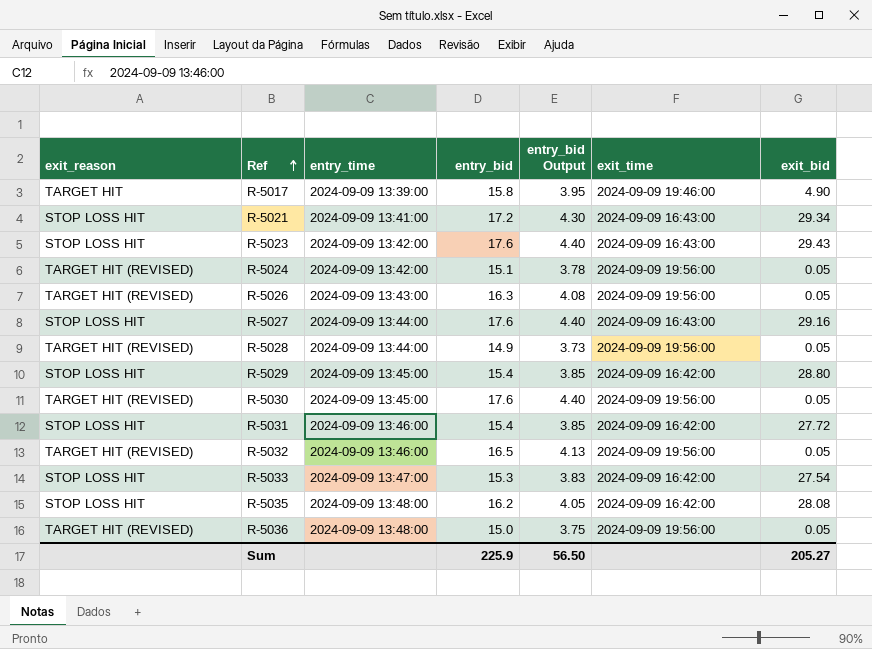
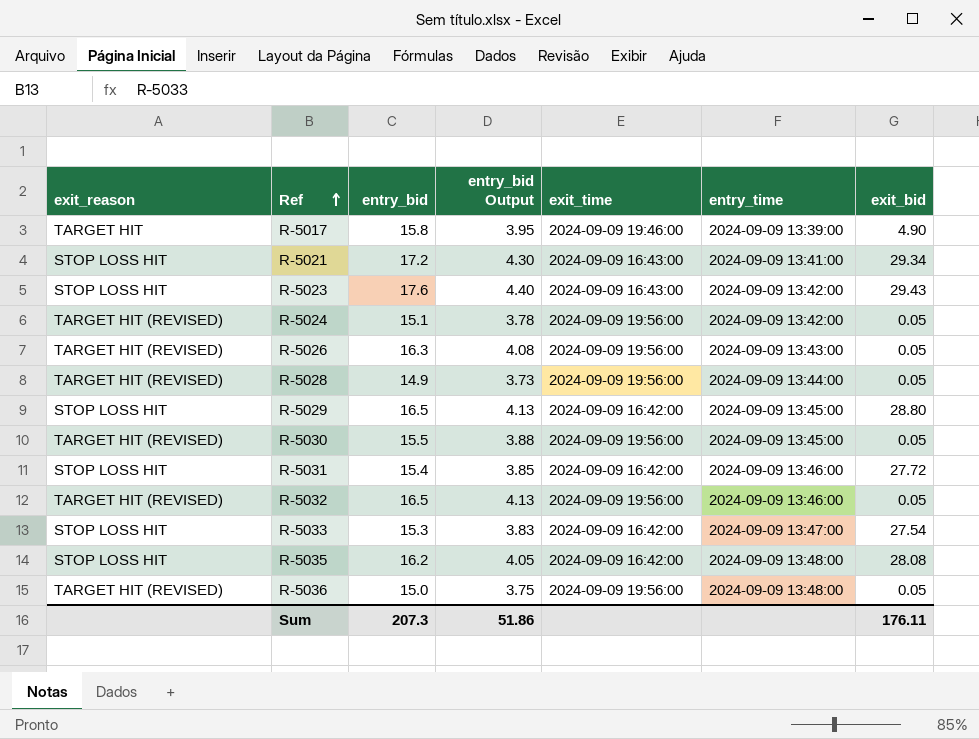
column entry_time | position: 3 -> 6
row R-5027: STOP LOSS HIT | 2024-09-09 13:44:00 | 17.6 | 4.40 | 2024-09-09 16:43:00 | 29.16 -> none
R-5029 | entry_bid: 15.4 -> 16.5
R-5029 | entry_bid Output: 3.85 -> 4.13
R-5030 | entry_bid: 17.6 -> 15.5
R-5030 | entry_bid Output: 4.40 -> 3.88
Sum | entry_bid: 225.9 -> 207.3
Sum | entry_bid Output: 56.50 -> 51.86
Sum | exit_bid: 205.27 -> 176.11

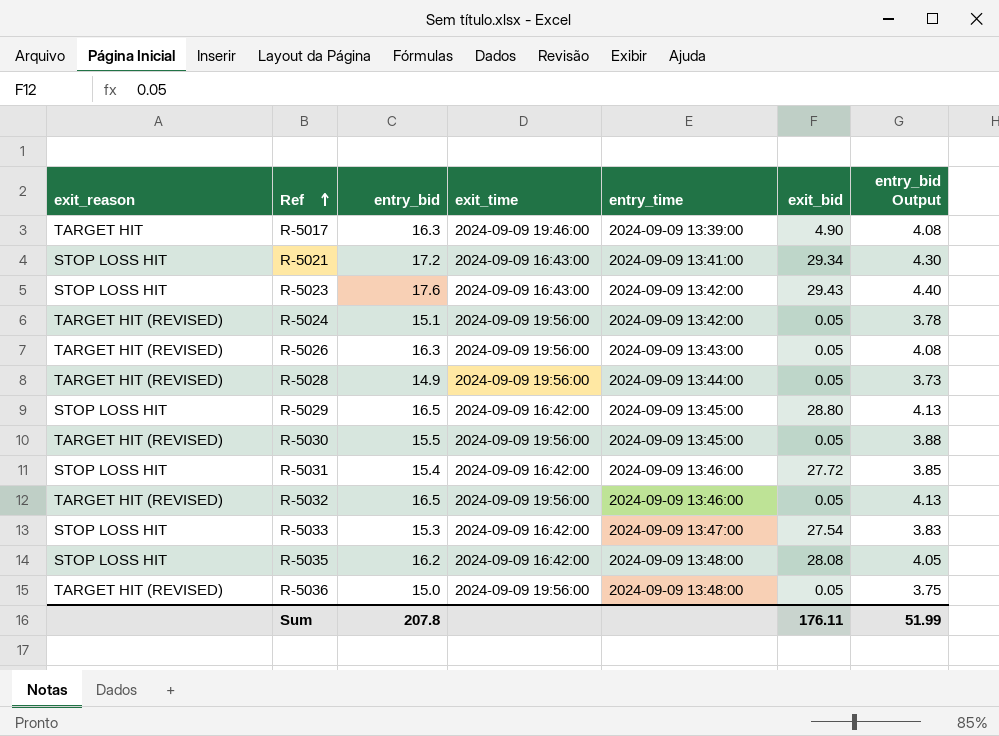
column entry_bid Output | position: 4 -> 7
R-5017 | entry_bid: 15.8 -> 16.3
R-5017 | entry_bid Output: 3.95 -> 4.08
Sum | entry_bid: 207.3 -> 207.8
Sum | entry_bid Output: 51.86 -> 51.99

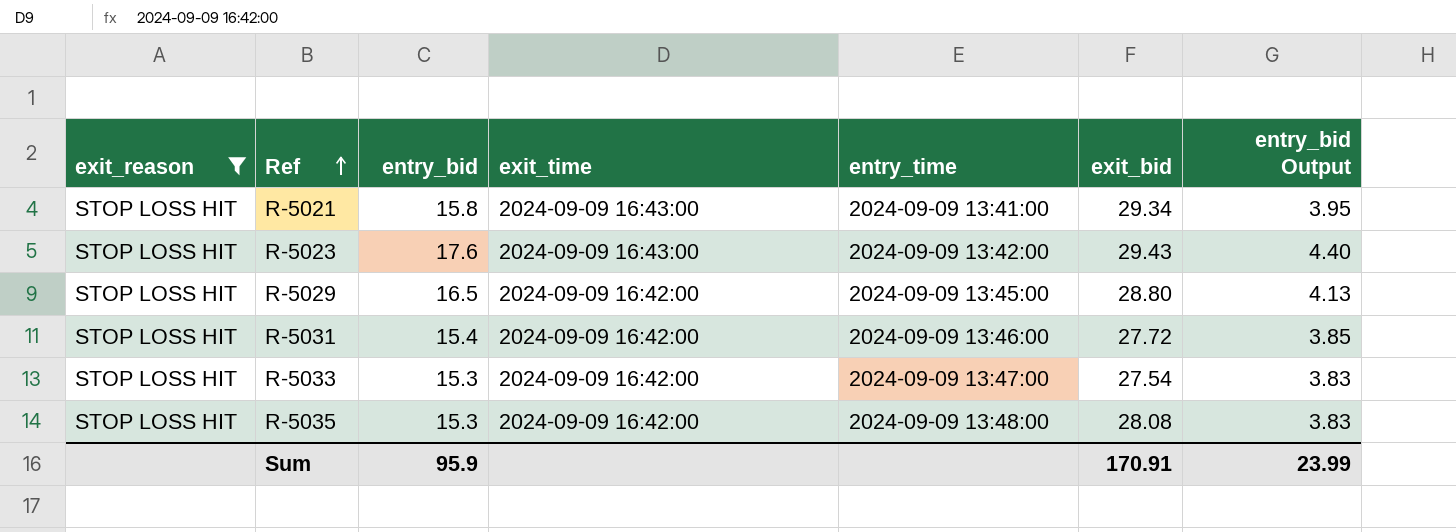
filter: none -> exit_reason = STOP LOSS HIT
R-5021 | entry_bid: 17.2 -> 15.8
R-5021 | entry_bid Output: 4.30 -> 3.95
R-5035 | entry_bid: 16.2 -> 15.3
R-5035 | entry_bid Output: 4.05 -> 3.83
Sum | entry_bid: 207.8 -> 95.9
Sum | exit_bid: 176.11 -> 170.91
Sum | entry_bid Output: 51.99 -> 23.99

